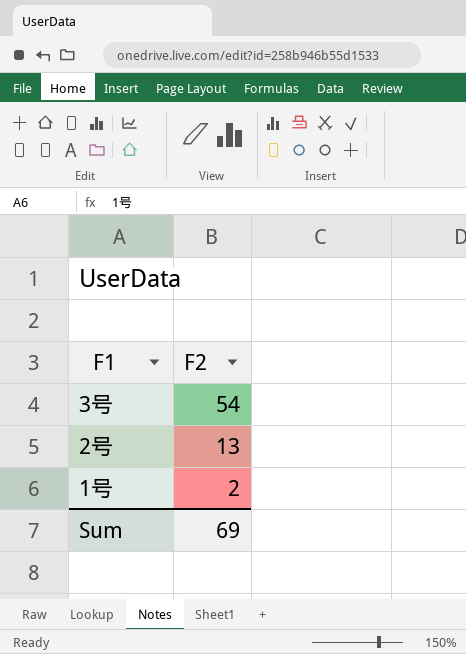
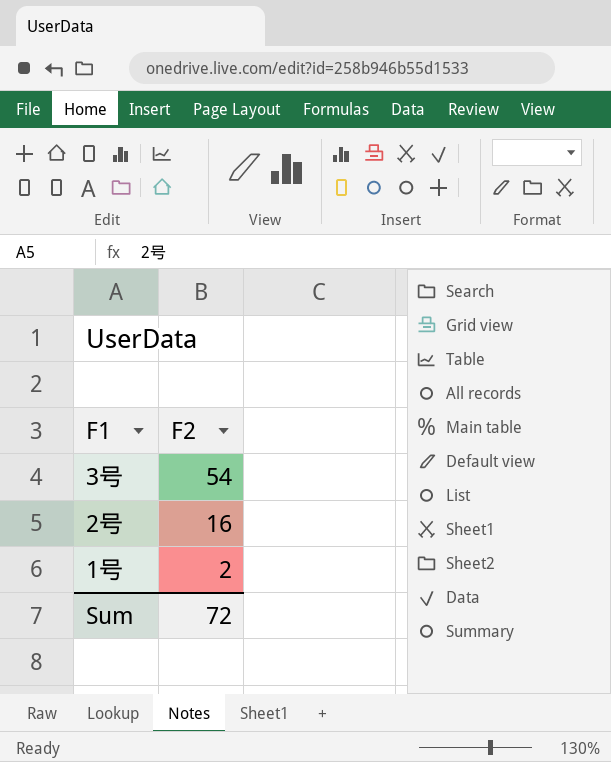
2号 | F2: 13 -> 16
Sum | F2: 69 -> 72

